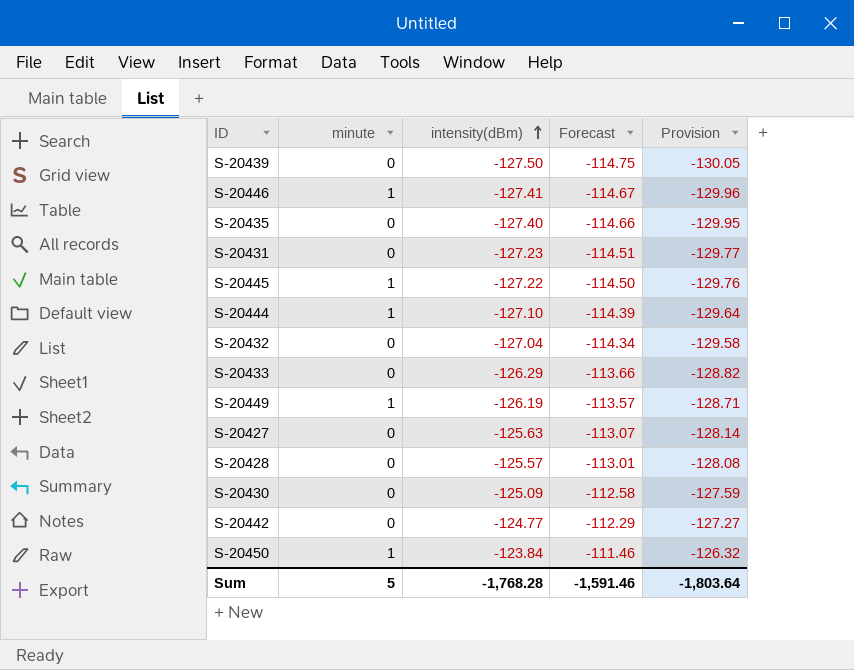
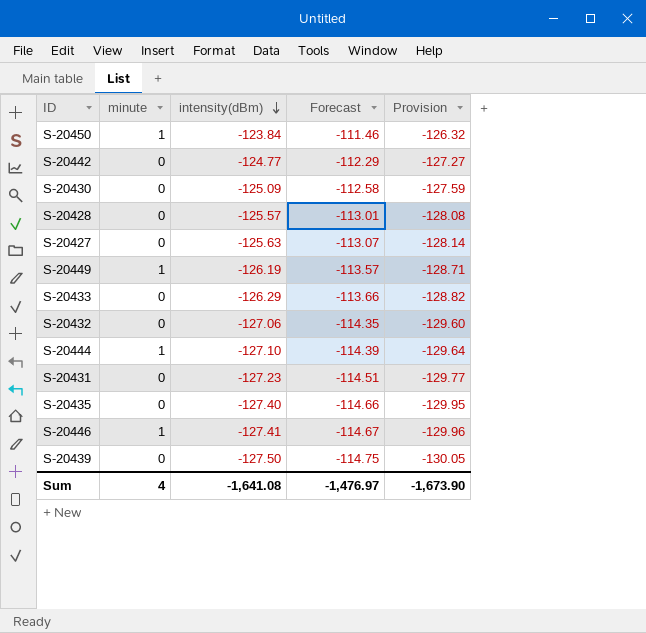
row order: intensity(dBm) ascending -> intensity(dBm) descending
row S-20445: 1 | -127.22 | -114.50 | -129.76 -> none
S-20432 | intensity(dBm): -127.04 -> -127.06
S-20432 | Forecast: -114.34 -> -114.35
S-20432 | Provision: -129.58 -> -129.60
Sum | minute: 5 -> 4
Sum | intensity(dBm): -1,768.28 -> -1,641.08
Sum | Forecast: -1,591.46 -> -1,476.97
Sum | Provision: -1,803.64 -> -1,673.90

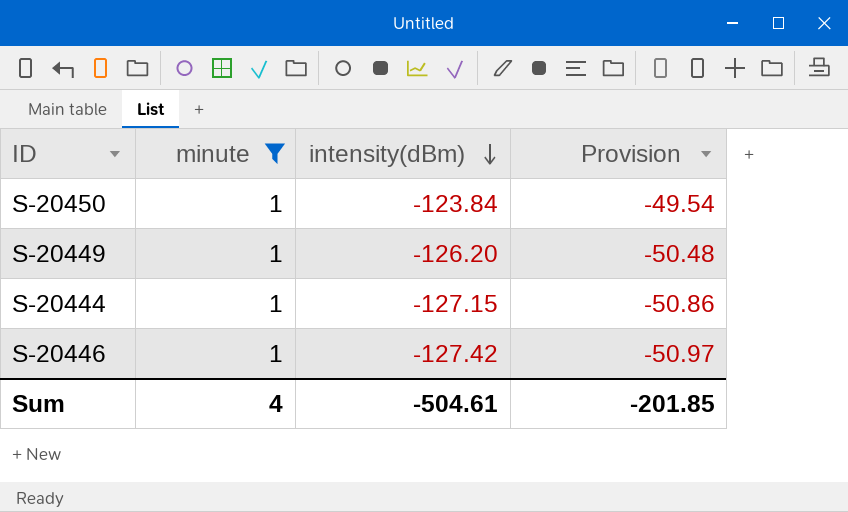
filter: none -> minute = 1
column Forecast | formula: [intensity(dBm)] * 0.9 -> none
column Provision | formula: [intensity(dBm)] * 1.02 -> [intensity(dBm)] * 0.4
S-20449 | intensity(dBm): -126.19 -> -126.20
S-20444 | intensity(dBm): -127.10 -> -127.15
S-20446 | intensity(dBm): -127.41 -> -127.42
Sum | intensity(dBm): -1,641.08 -> -504.61
Sum | Provision: -1,673.90 -> -201.85

